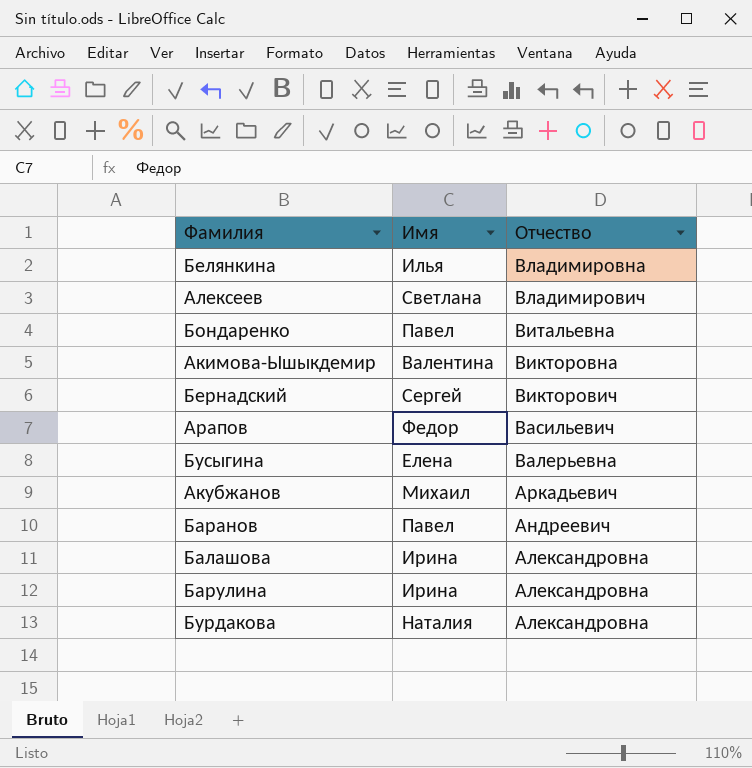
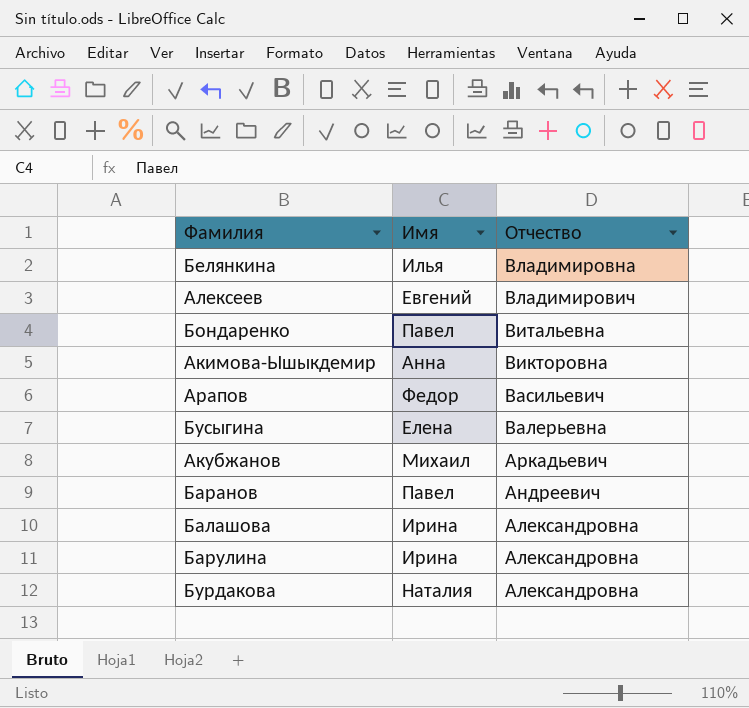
row Бернадский: Сергей | Викторович -> none
Алексеев | Имя: Светлана -> Евгений
Акимова-Ышыкдемир | Имя: Валентина -> Анна

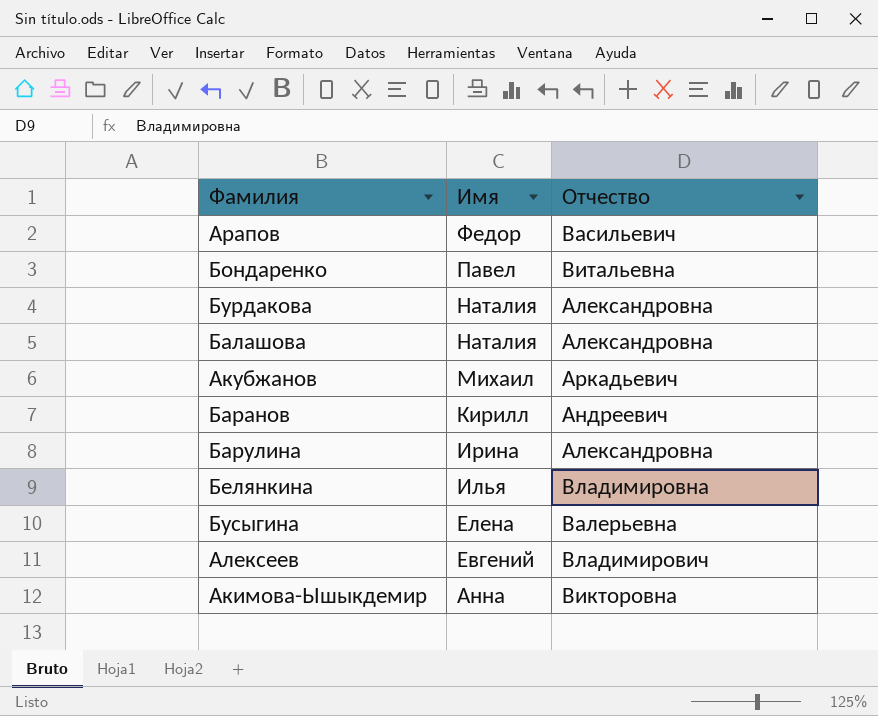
row order: Отчество descending -> Имя descending
Балашова | Имя: Ирина -> Наталия
Баранов | Имя: Павел -> Кирилл

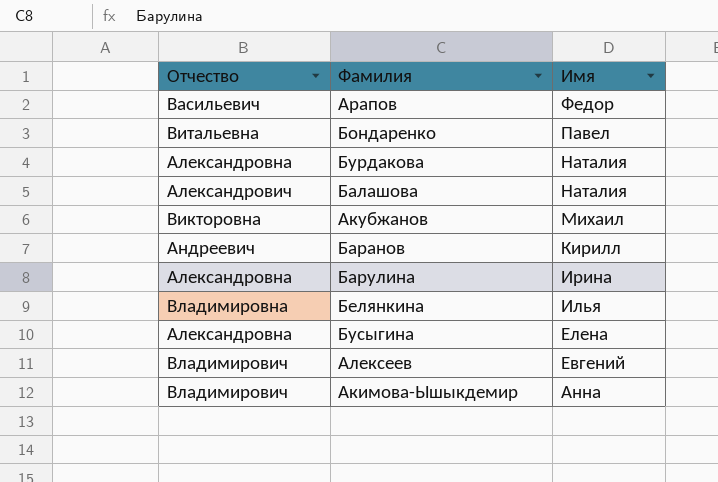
column Отчество | position: 3 -> 1
Балашова | Отчество: Александровна -> Александрович
Акубжанов | Отчество: Аркадьевич -> Викторовна
Бусыгина | Отчество: Валерьевна -> Александровна
Акимова-Ышыкдемир | Отчество: Викторовна -> Владимирович

